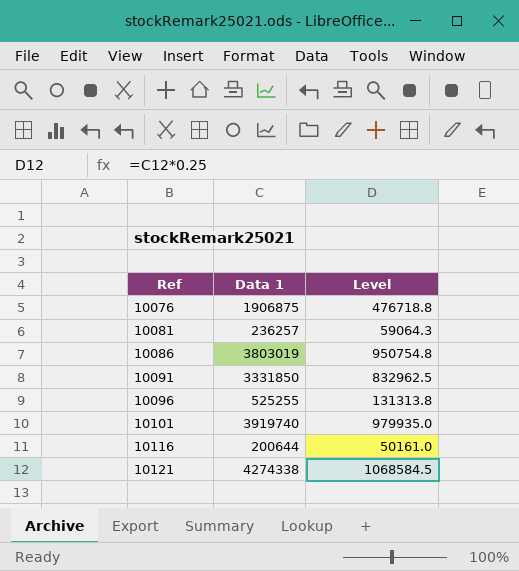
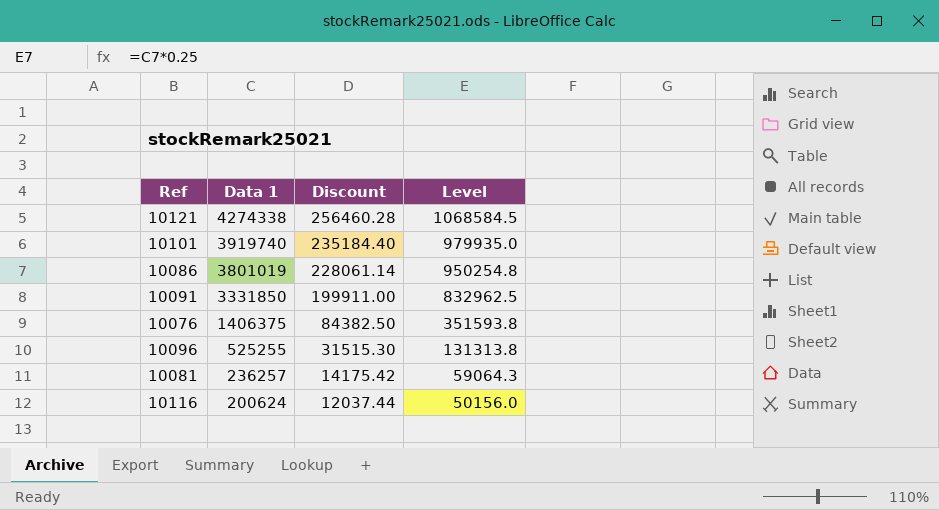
row order: Ref ascending -> Data 1 descending
column Discount | formula: none -> [Data 1] * 0.06
10086 | Data 1: 3803019 -> 3801019
10086 | Level: 950754.8 -> 950254.8
10076 | Data 1: 1906875 -> 1406375
10076 | Level: 476718.8 -> 351593.8
10116 | Data 1: 200644 -> 200624
10116 | Level: 50161.0 -> 50156.0

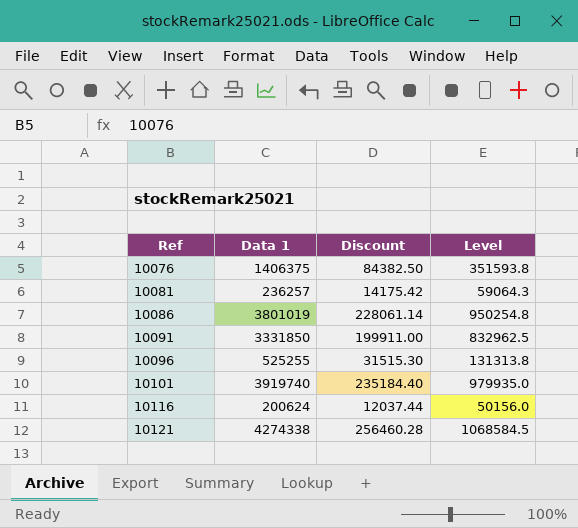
row order: Data 1 descending -> Ref ascending

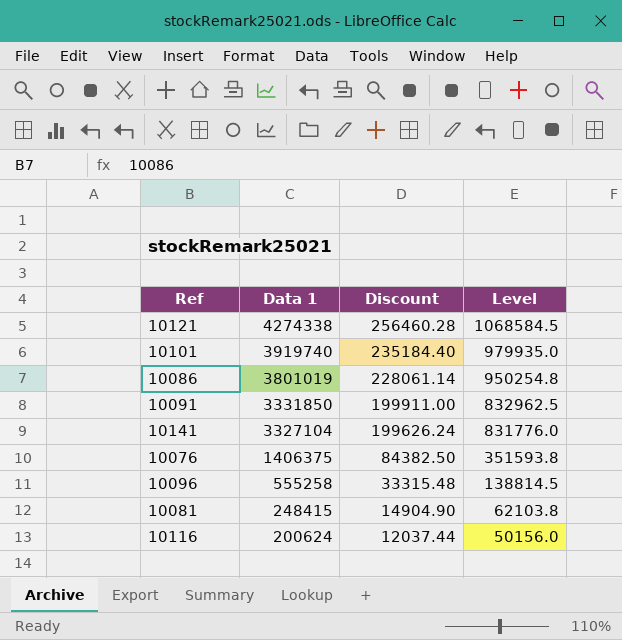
row order: Ref ascending -> Data 1 descending
row 10141: none -> 3327104 | 199626.24 | 831776.0
10096 | Data 1: 525255 -> 555258
10096 | Discount: 31515.30 -> 33315.48
10096 | Level: 131313.8 -> 138814.5
10081 | Data 1: 236257 -> 248415
10081 | Discount: 14175.42 -> 14904.90
10081 | Level: 59064.3 -> 62103.8

